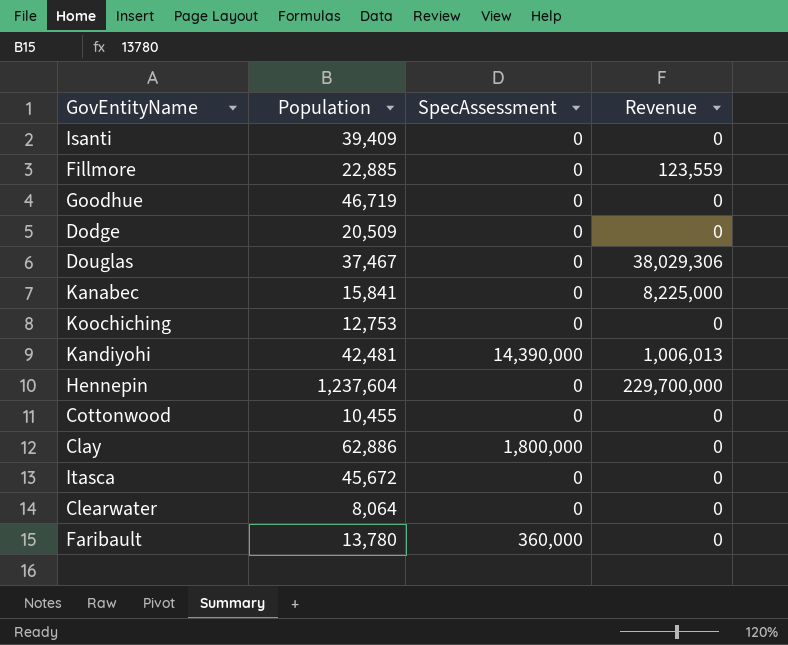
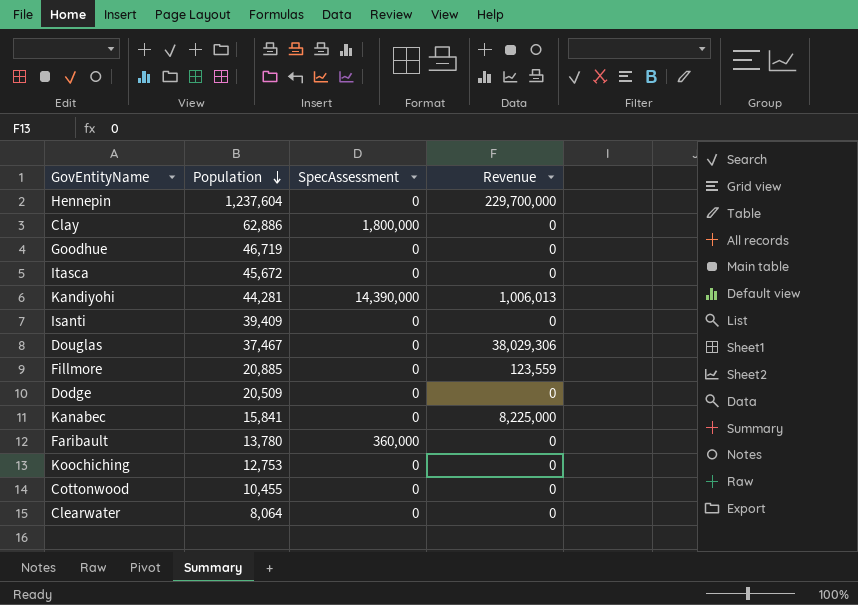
row order: none -> Population descending
Kandiyohi | Population: 42,481 -> 44,281
Fillmore | Population: 22,885 -> 20,885

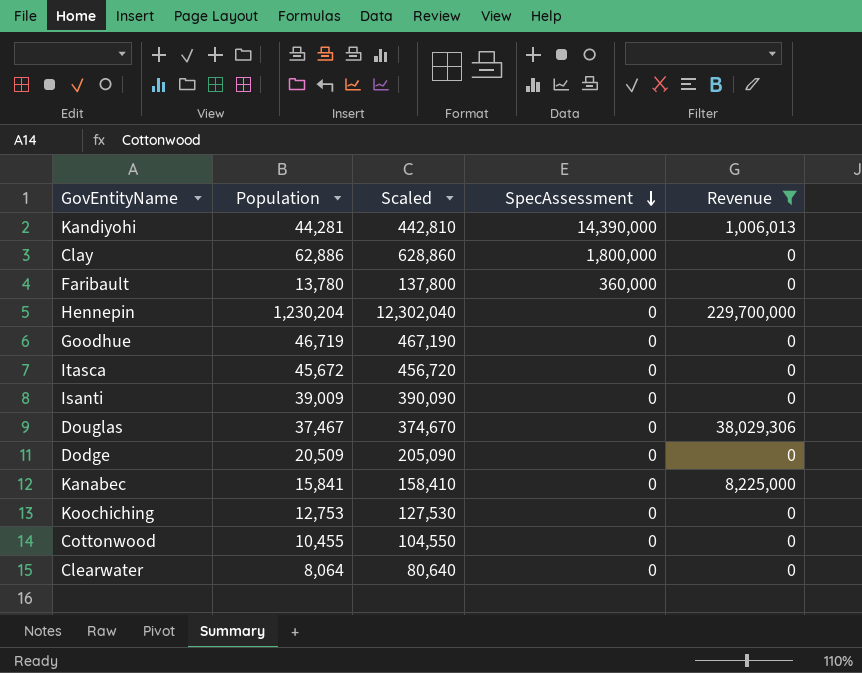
filter: none -> Revenue != 123,559
row order: Population descending -> SpecAssessment descending
column Scaled | formula: none -> [Population] * 10
Hennepin | Population: 1,237,604 -> 1,230,204
Isanti | Population: 39,409 -> 39,009

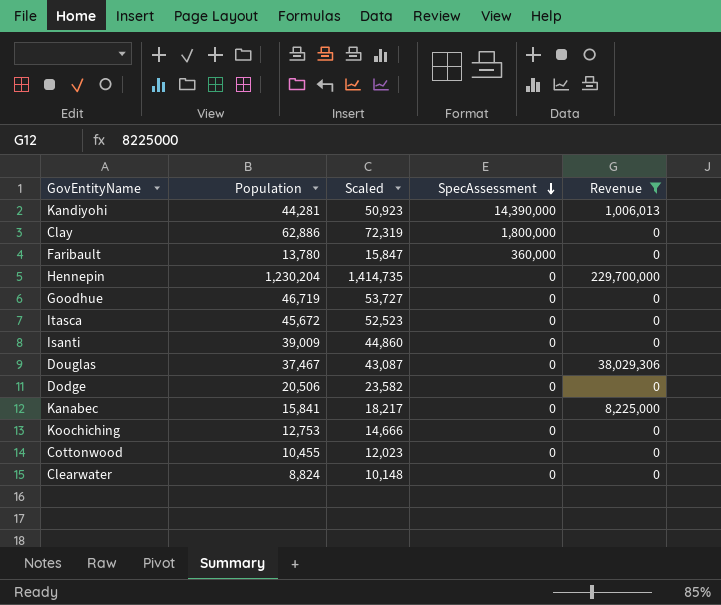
column Scaled | formula: [Population] * 10 -> [Population] * 1.15
Dodge | Population: 20,509 -> 20,506
Clearwater | Population: 8,064 -> 8,824

